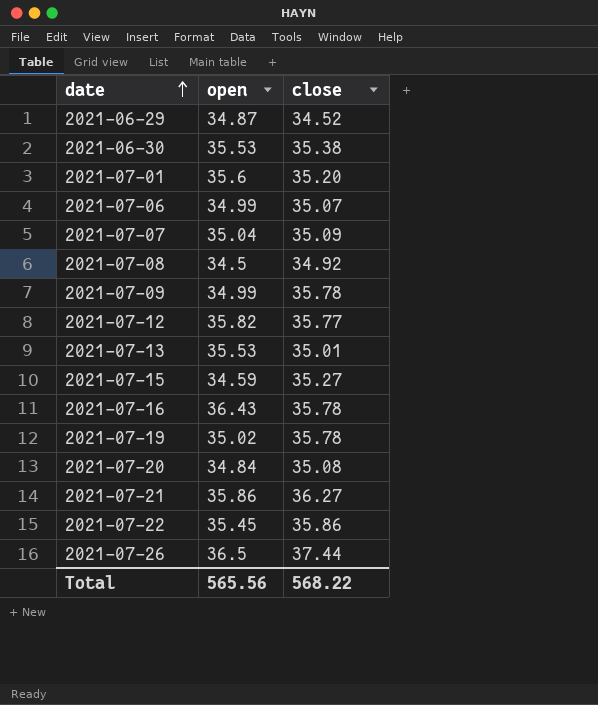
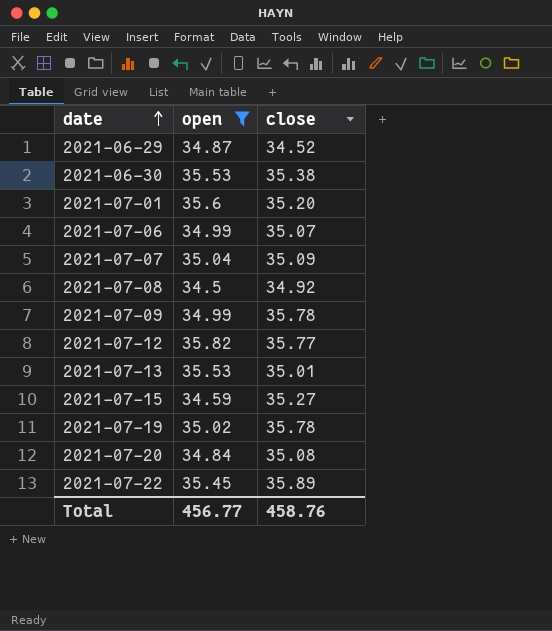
filter: none -> open <= 35.82
2021-07-22 | close: 35.86 -> 35.89
Total | open: 565.56 -> 456.77
Total | close: 568.22 -> 458.76

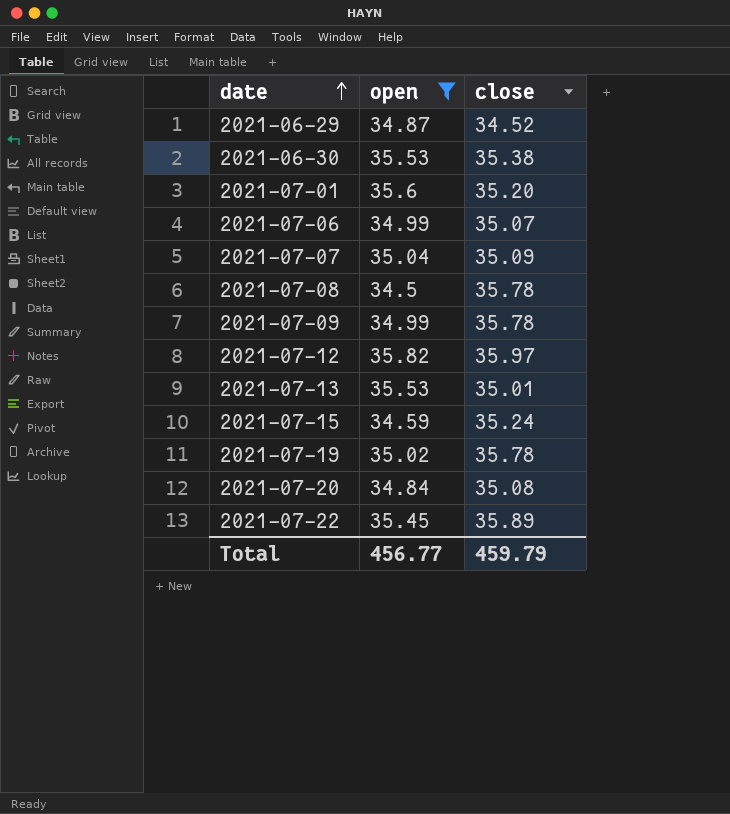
2021-07-08 | close: 34.92 -> 35.78
2021-07-12 | close: 35.77 -> 35.97
2021-07-15 | close: 35.27 -> 35.24
Total | close: 458.76 -> 459.79

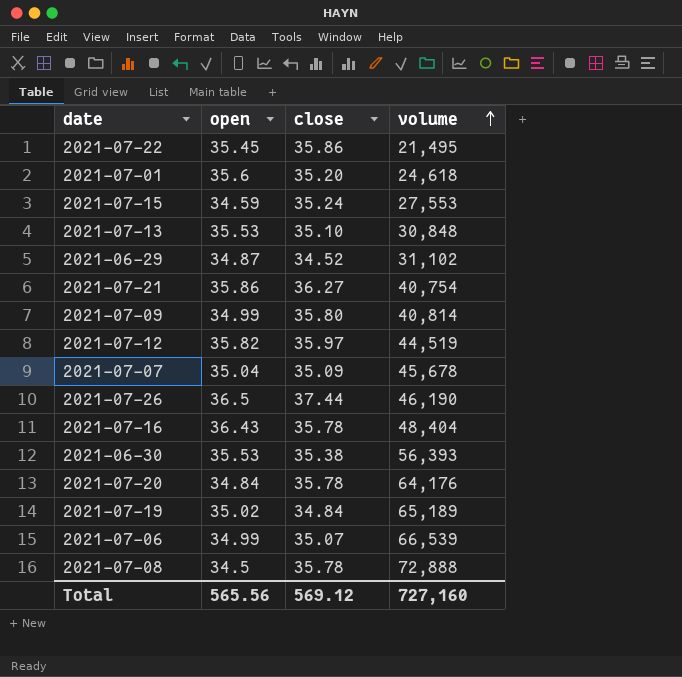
filter: open <= 35.82 -> none
row order: date ascending -> volume ascending
column volume | position: none -> 4
2021-07-22 | close: 35.89 -> 35.86
2021-07-13 | close: 35.01 -> 35.10
2021-07-09 | close: 35.78 -> 35.80
2021-07-20 | close: 35.08 -> 35.78
2021-07-19 | close: 35.78 -> 34.84
Total | open: 456.77 -> 565.56
Total | close: 459.79 -> 569.12

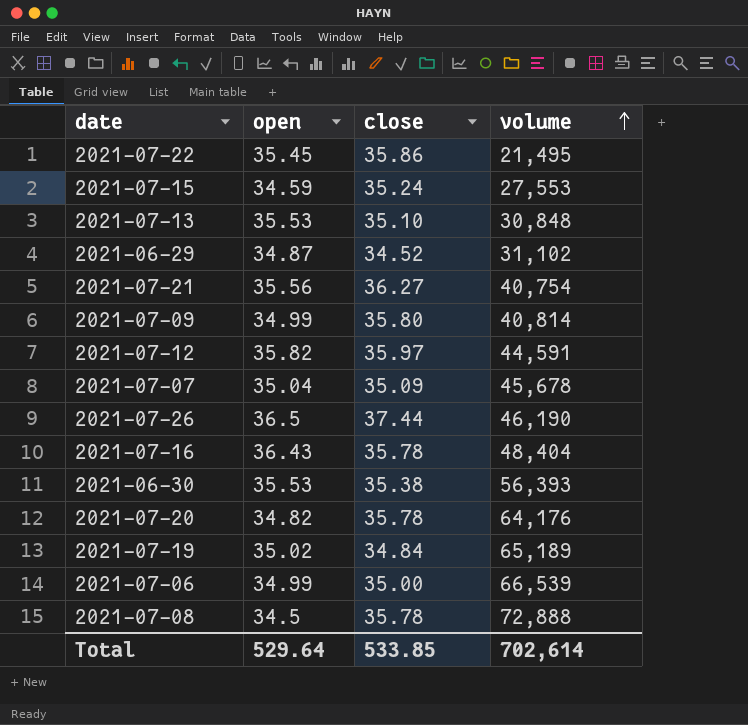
row 2021-07-01: 35.6 | 35.20 | 24,618 -> none
2021-07-21 | open: 35.86 -> 35.56
2021-07-12 | volume: 44,519 -> 44,591
2021-07-20 | open: 34.84 -> 34.82
2021-07-06 | close: 35.07 -> 35.00
Total | open: 565.56 -> 529.64
Total | close: 569.12 -> 533.85
Total | volume: 727,160 -> 702,614

